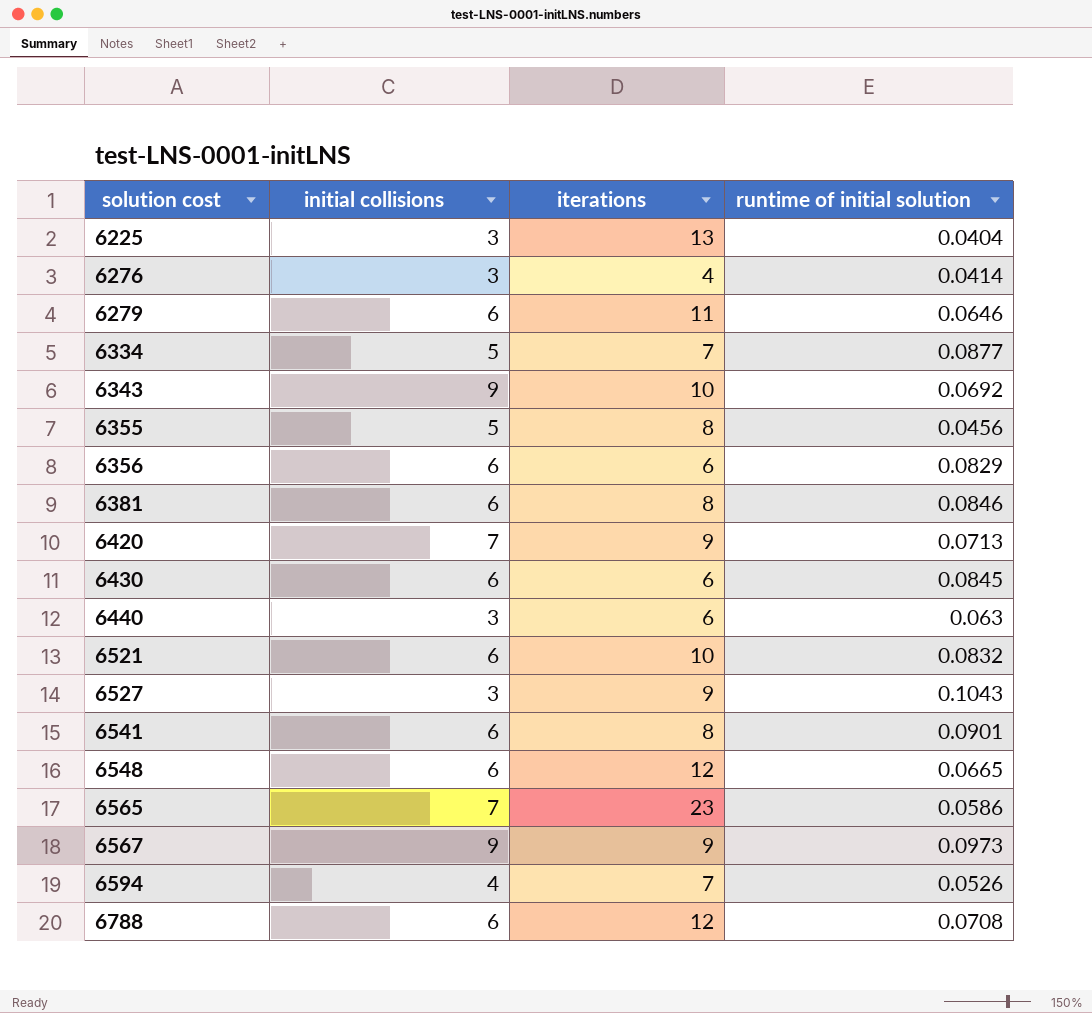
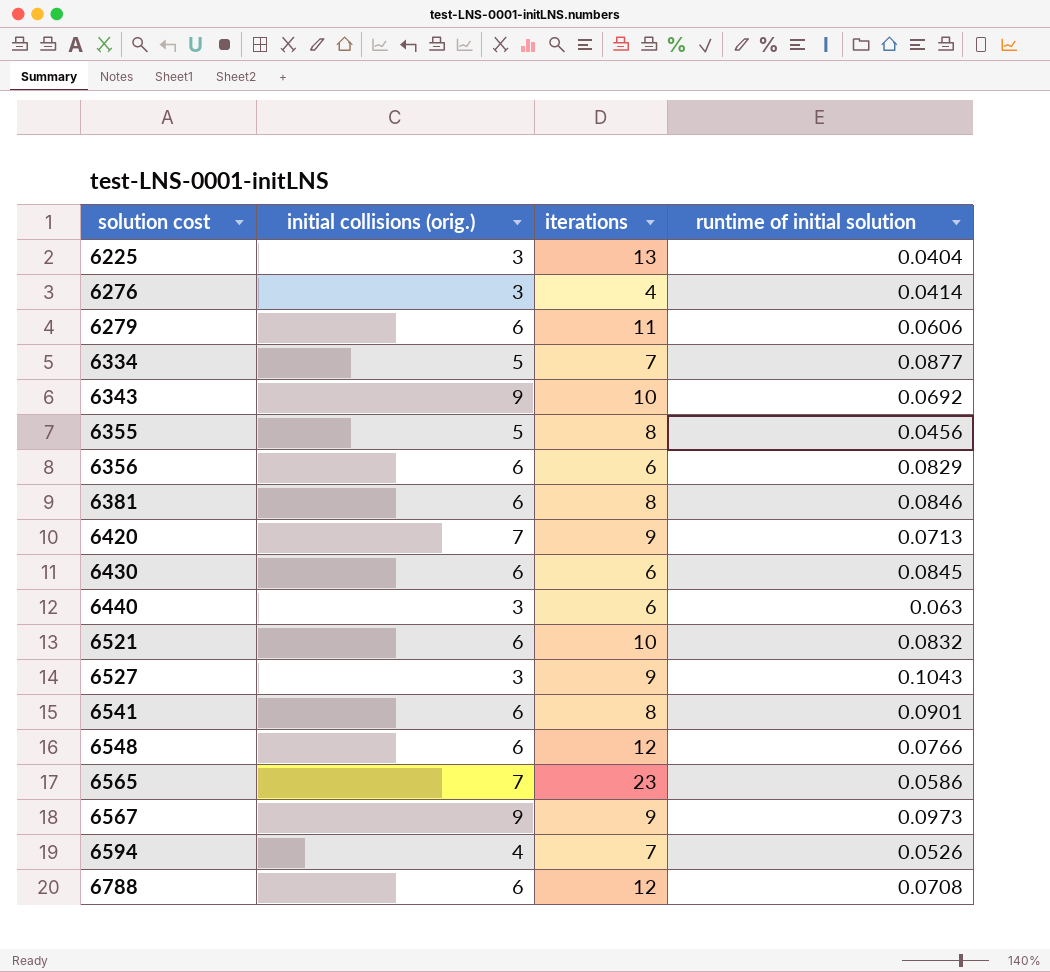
column name: initial collisions -> initial collisions (orig.)
6279 | runtime of initial solution: 0.0646 -> 0.0606
6548 | runtime of initial solution: 0.0665 -> 0.0766

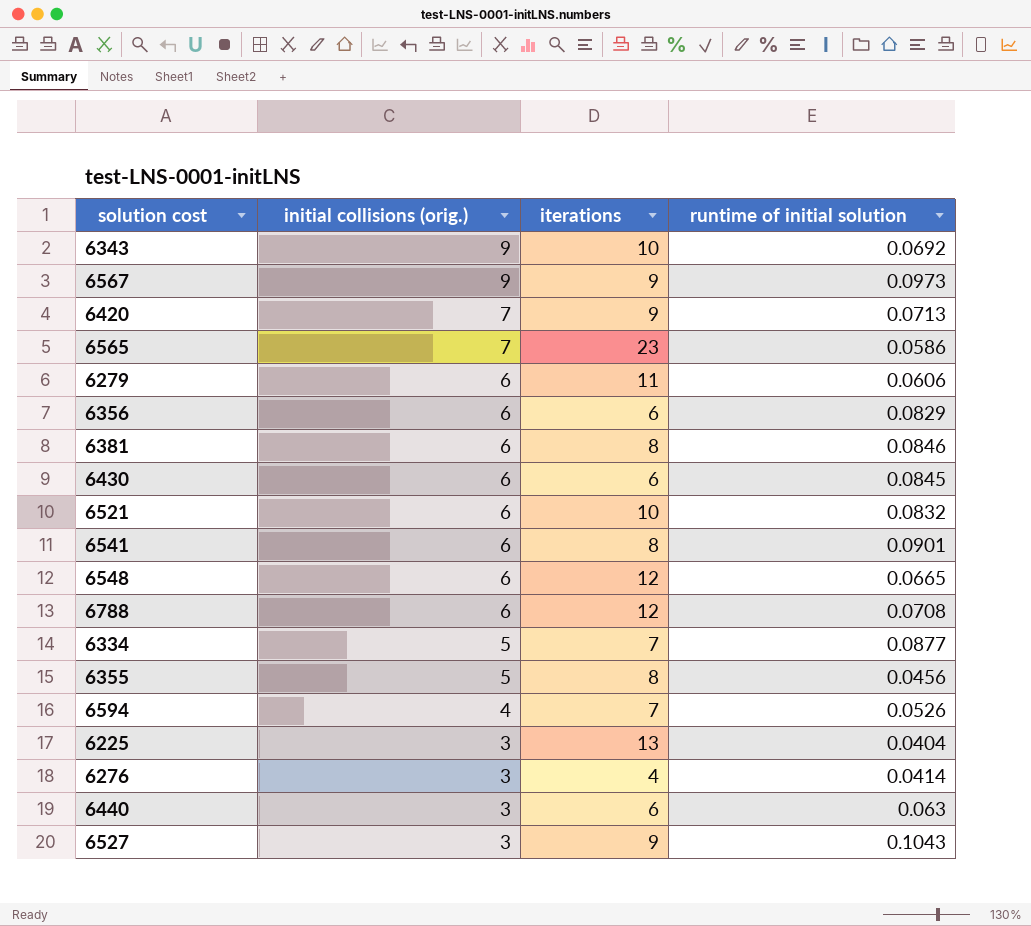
row order: solution cost ascending -> initial collisions (orig.) descending
6548 | runtime of initial solution: 0.0766 -> 0.0665

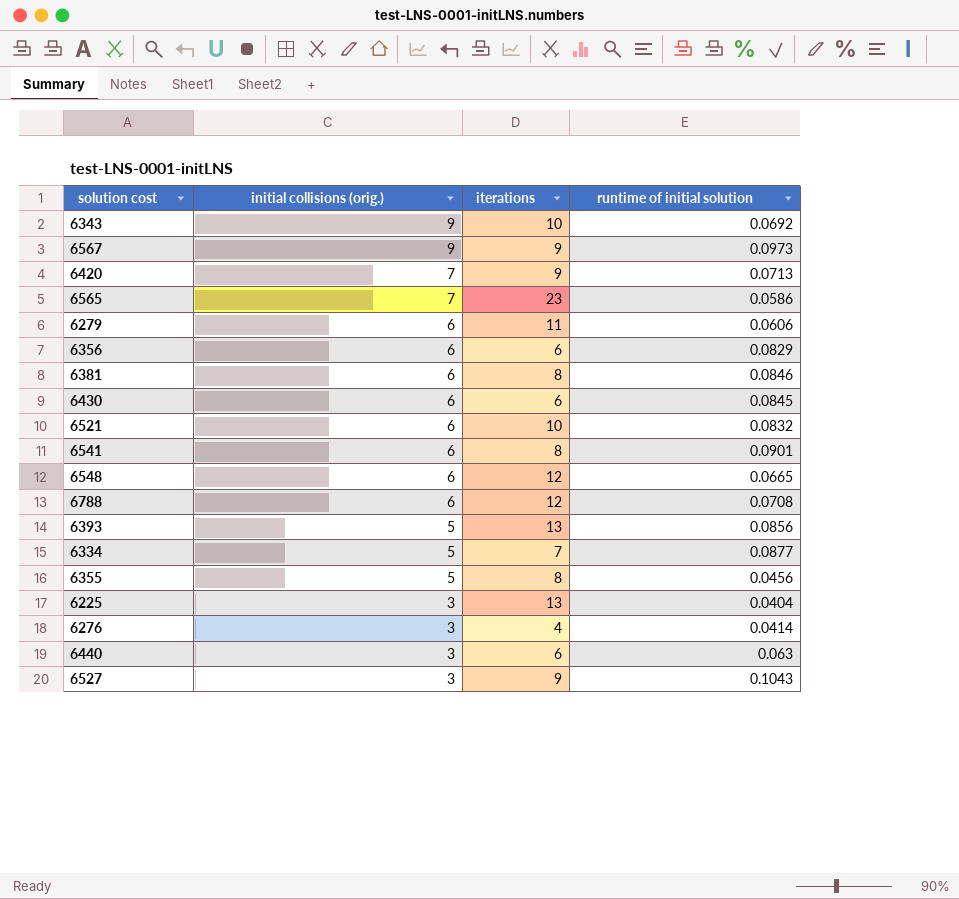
row 6594: 4 | 7 | 0.0526 -> none
row 6393: none -> 5 | 13 | 0.0856

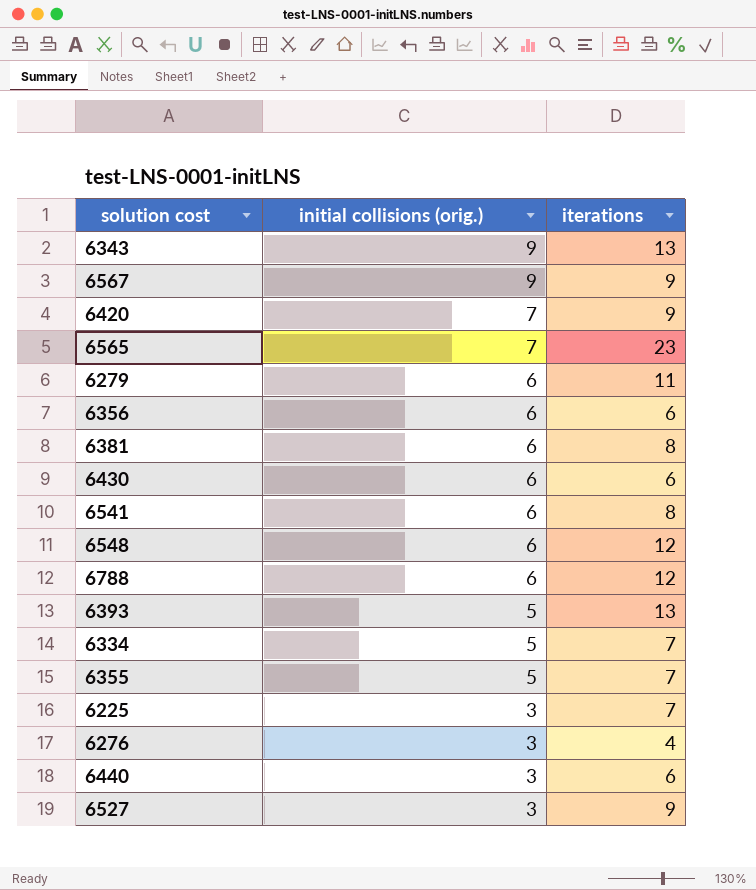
column runtime of initial solution | position: 4 -> none
row 6521: 6 | 10 | 0.0832 -> none
6343 | iterations: 10 -> 13
6355 | iterations: 8 -> 7
6225 | iterations: 13 -> 7

